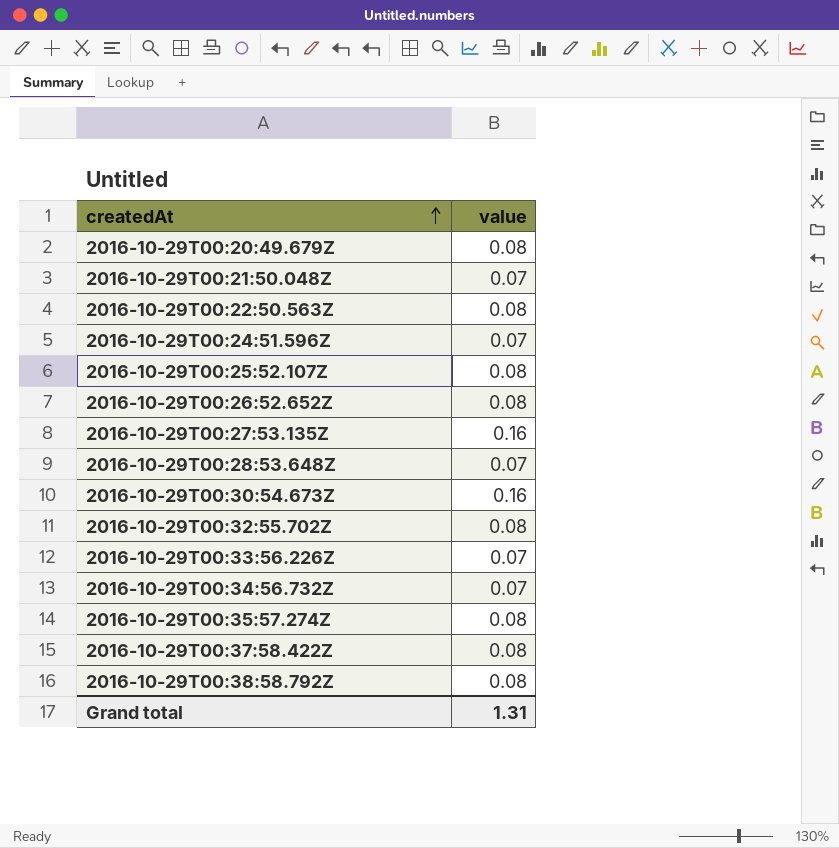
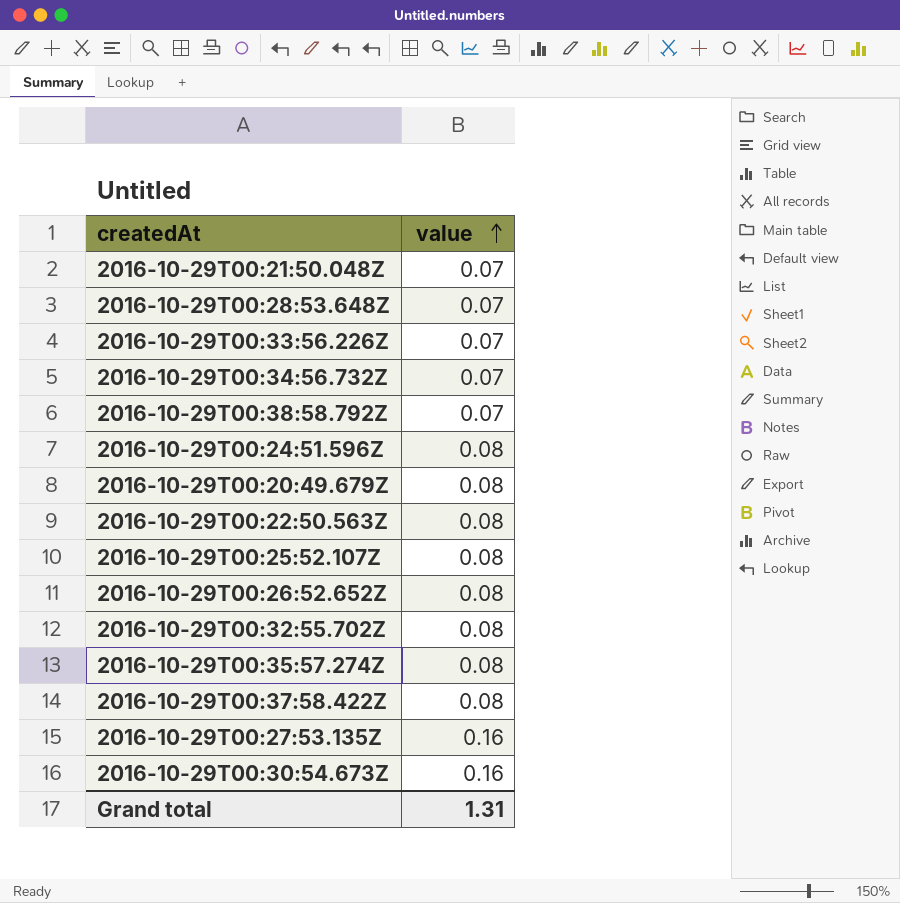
row order: createdAt ascending -> value ascending
2016-10-29T00:38:58.792Z | value: 0.08 -> 0.07
2016-10-29T00:24:51.596Z | value: 0.07 -> 0.08

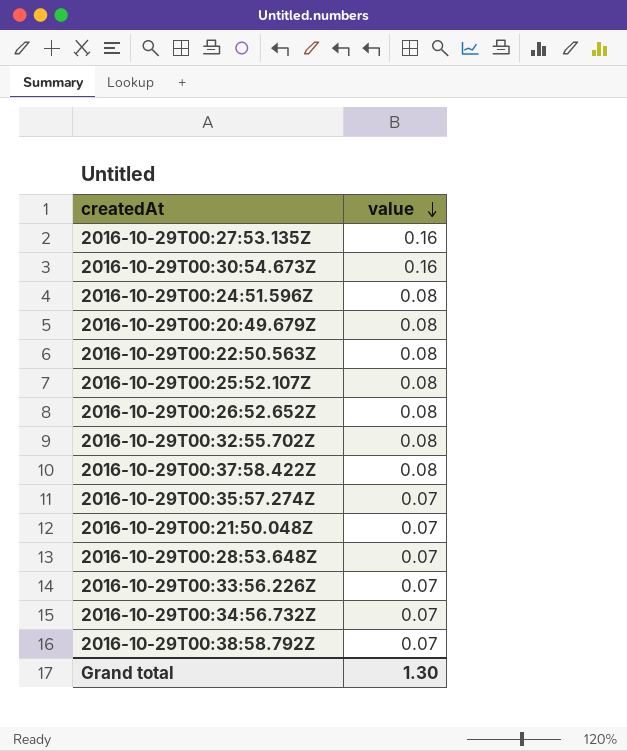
row order: value ascending -> value descending
2016-10-29T00:35:57.274Z | value: 0.08 -> 0.07
Grand total | value: 1.31 -> 1.30

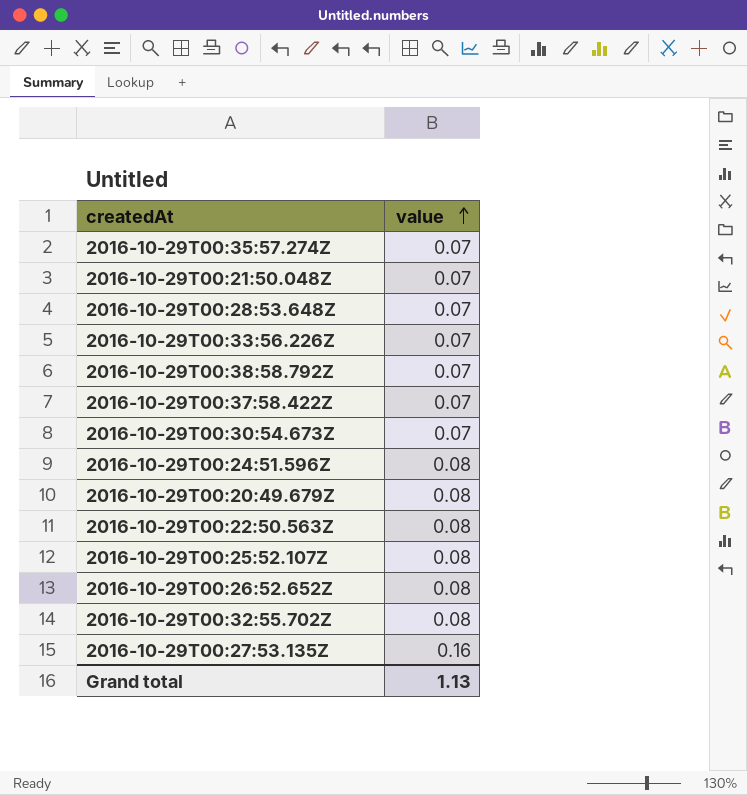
row order: value descending -> value ascending
row 2016-10-29T00:34:56.732Z: 0.07 -> none
2016-10-29T00:37:58.422Z | value: 0.08 -> 0.07
2016-10-29T00:30:54.673Z | value: 0.16 -> 0.07
Grand total | value: 1.30 -> 1.13

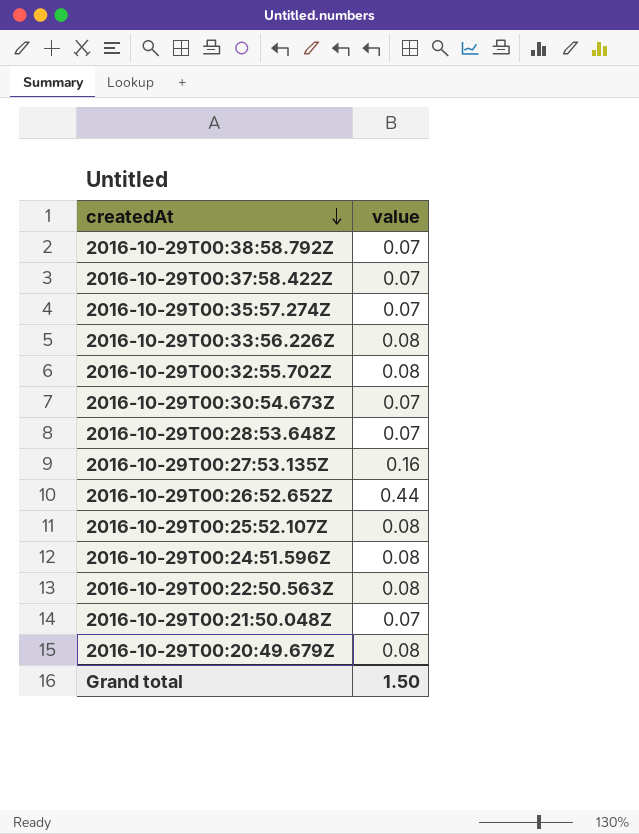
row order: value ascending -> createdAt descending
2016-10-29T00:33:56.226Z | value: 0.07 -> 0.08
2016-10-29T00:26:52.652Z | value: 0.08 -> 0.44
Grand total | value: 1.13 -> 1.50

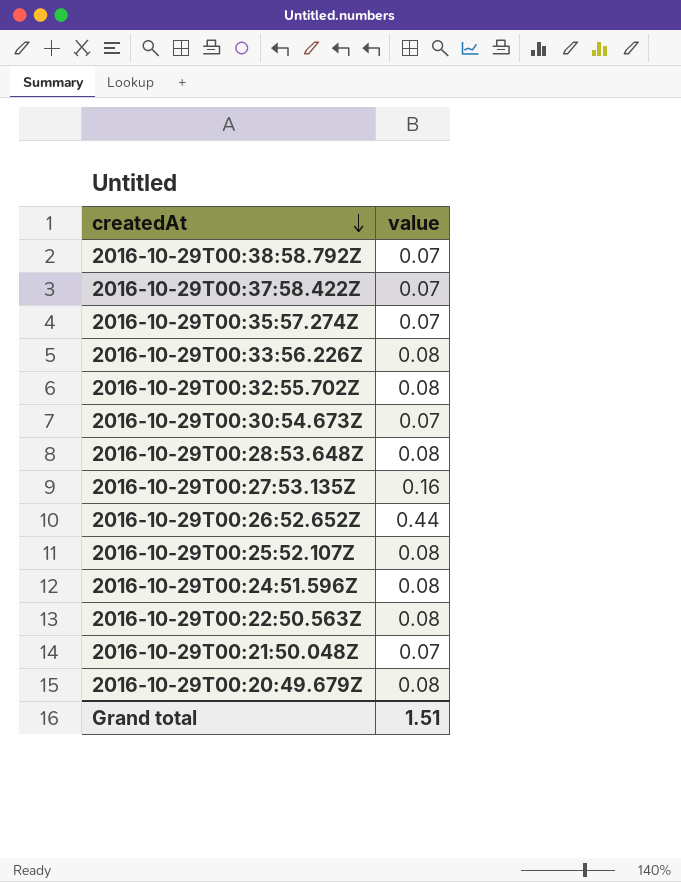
2016-10-29T00:28:53.648Z | value: 0.07 -> 0.08
Grand total | value: 1.50 -> 1.51

